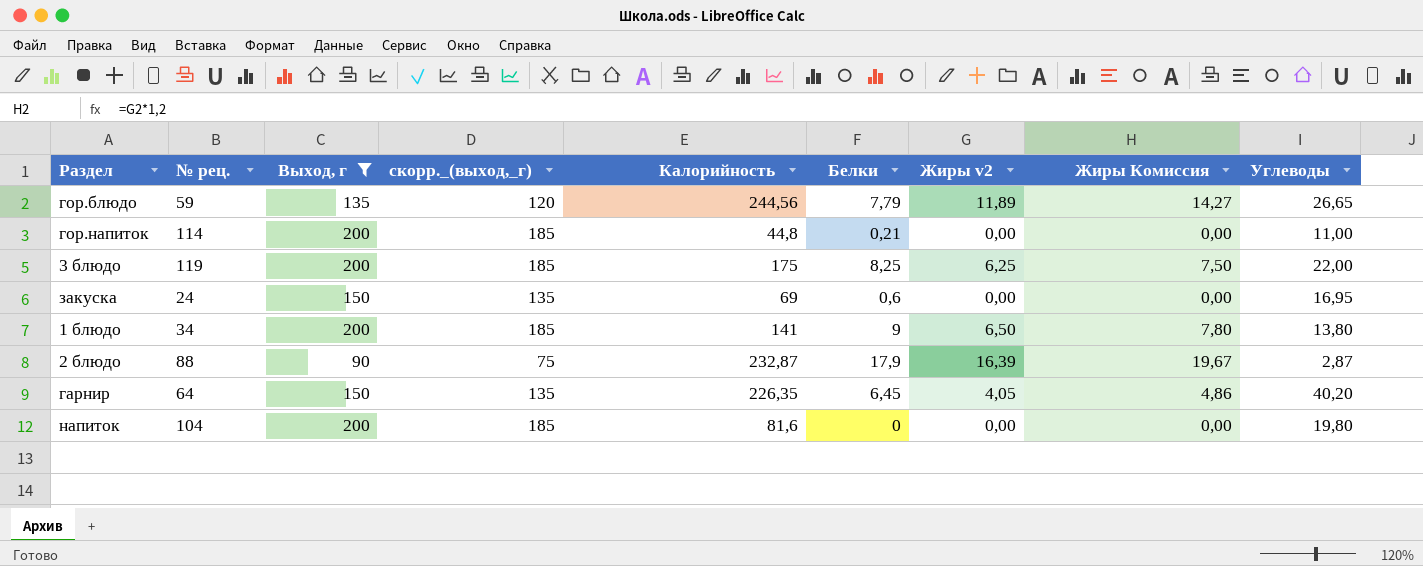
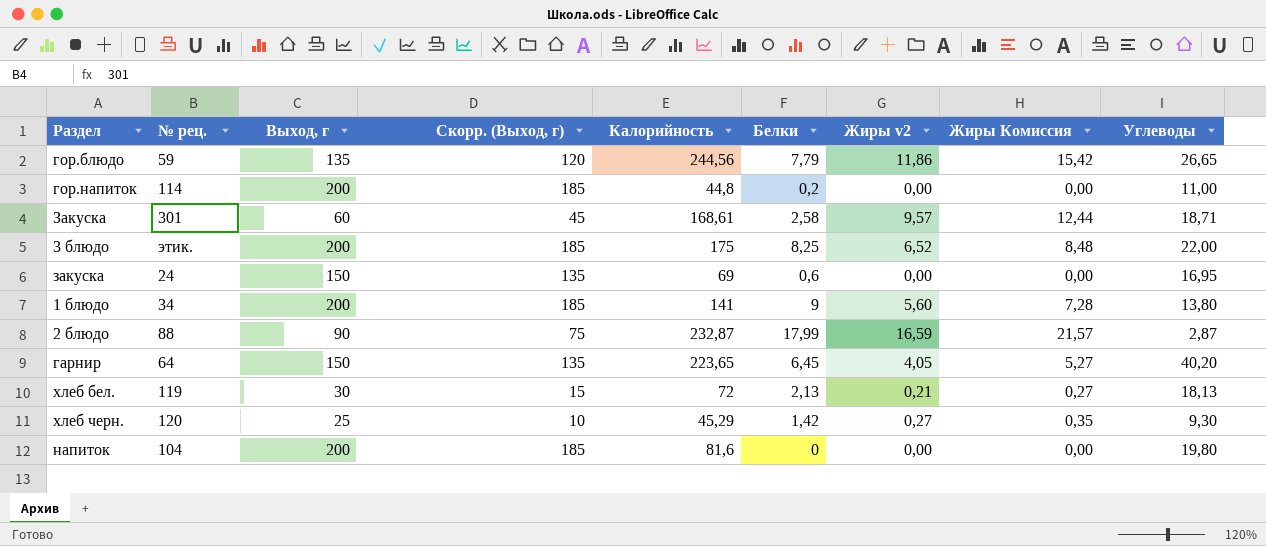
filter: Выход, г >= 90 -> none
column name: скорр._(выход,_г) -> Скорр. (Выход, г)
column Жиры Комиссия | formula: [Жиры v2] * 1,2 -> [Жиры v2] * 1,3
гор.блюдо | Жиры v2: 11,89 -> 11,86
гор.напиток | Белки: 0,21 -> 0,2
3 блюдо | № рец.: 119 -> этик.
3 блюдо | Жиры v2: 6,25 -> 6,52
1 блюдо | Жиры v2: 6,50 -> 5,60
2 блюдо | Белки: 17,9 -> 17,99
2 блюдо | Жиры v2: 16,39 -> 16,59
гарнир | Калорийность: 226,35 -> 223,65

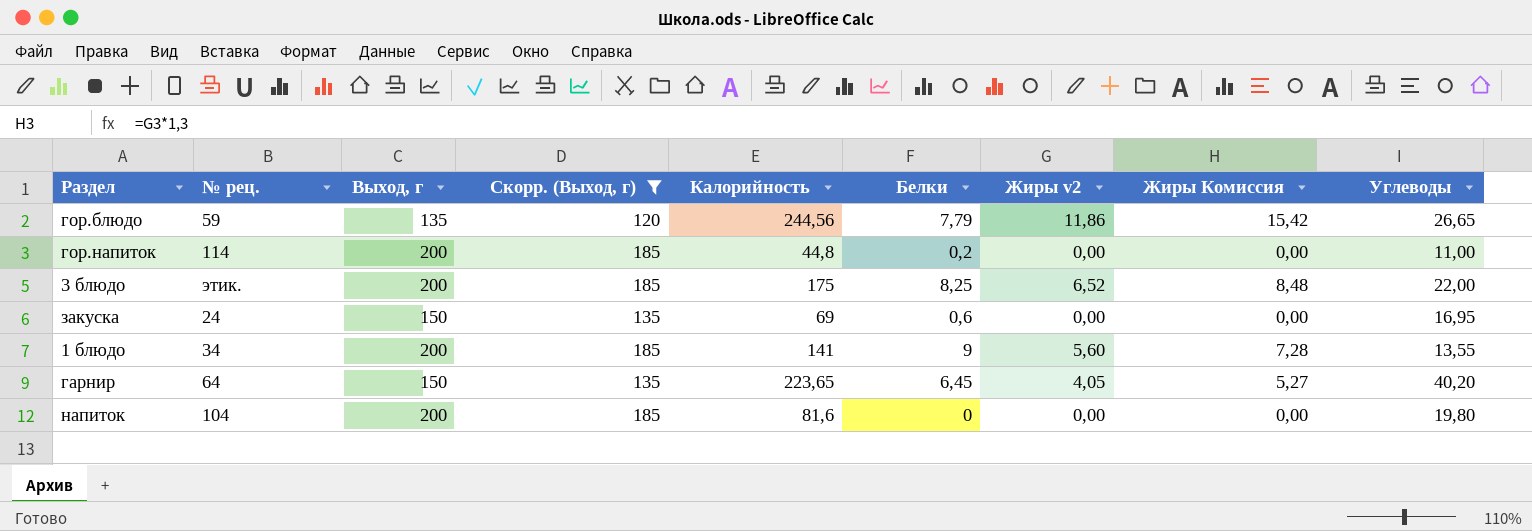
filter: none -> Скорр. (Выход, г) >= 120
1 блюдо | Углеводы: 13,80 -> 13,55

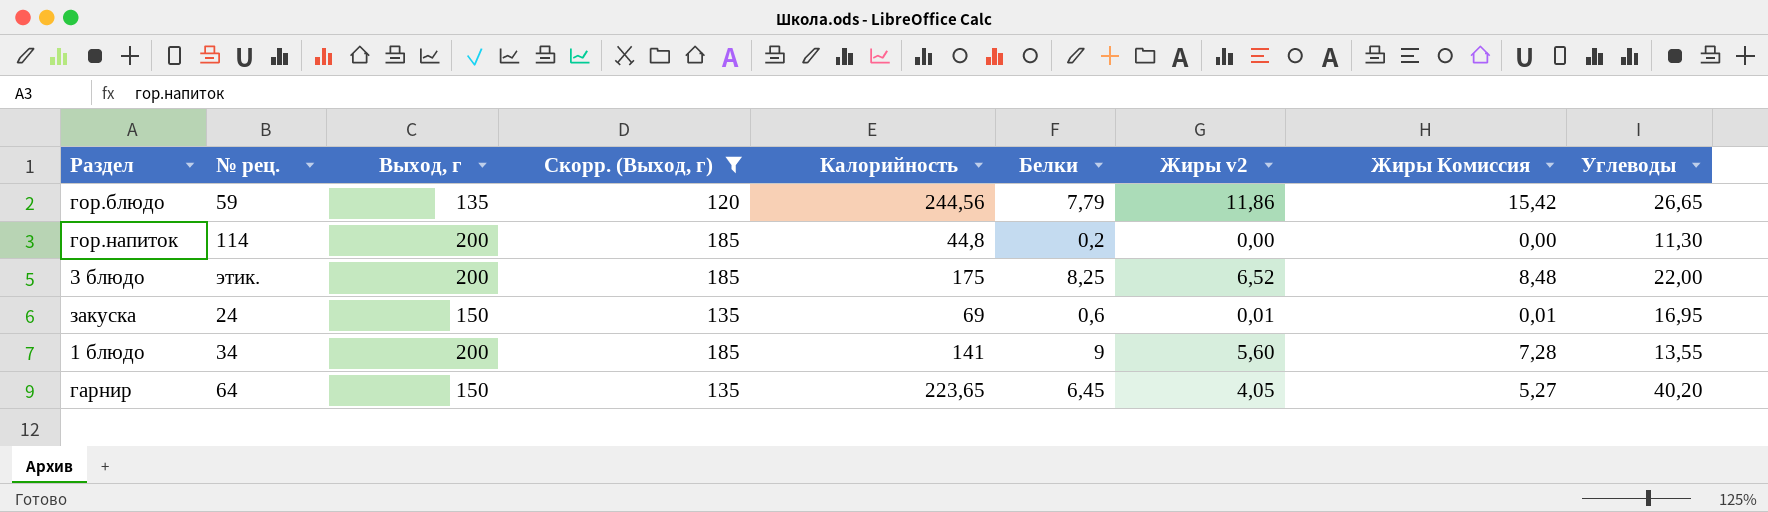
row напиток: 104 | 200 | 185 | 81,6 | 0 | 0,00 | 0,00 | 19,80 -> none
гор.напиток | Углеводы: 11,00 -> 11,30
закуска | Жиры v2: 0,00 -> 0,01
закуска | Жиры Комиссия: 0,00 -> 0,01

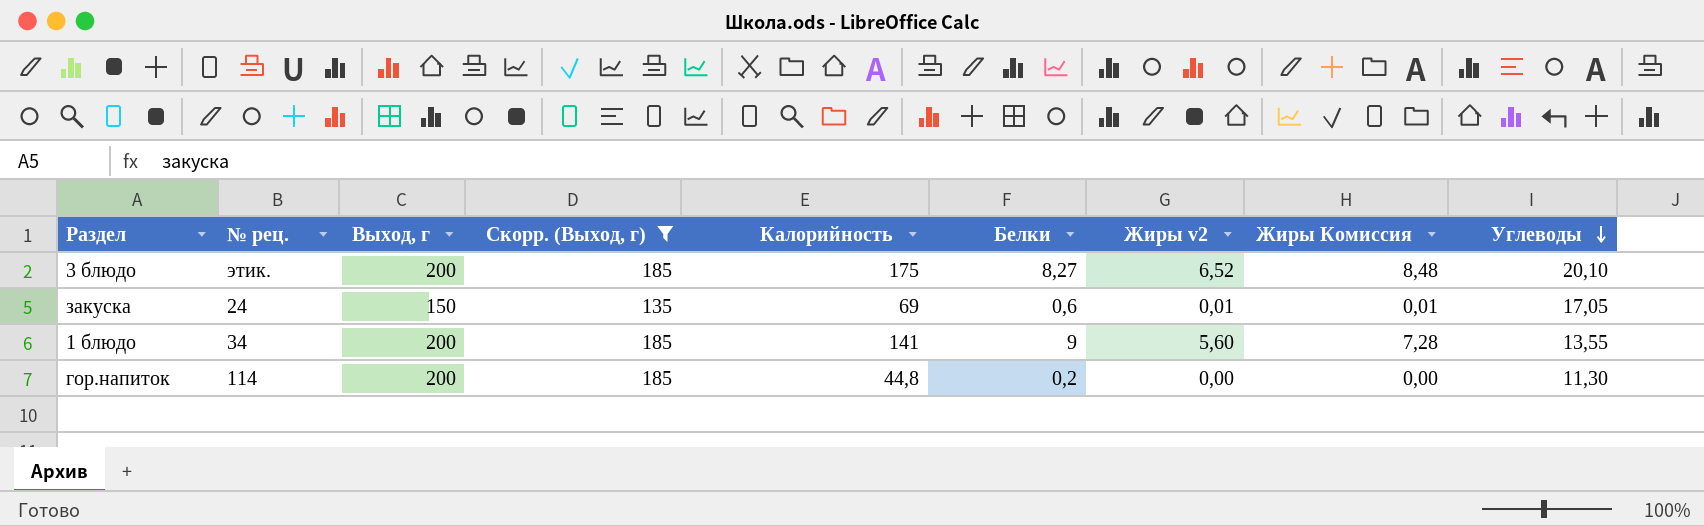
row order: none -> Углеводы descending
row гор.блюдо: 59 | 135 | 120 | 244,56 | 7,79 | 11,86 | 15,42 | 26,65 -> none
row гарнир: 64 | 150 | 135 | 223,65 | 6,45 | 4,05 | 5,27 | 40,20 -> none
3 блюдо | Белки: 8,25 -> 8,27
3 блюдо | Углеводы: 22,00 -> 20,10
закуска | Углеводы: 16,95 -> 17,05

